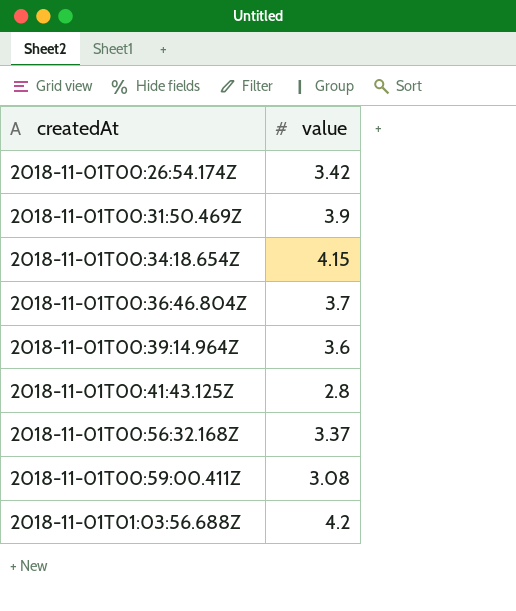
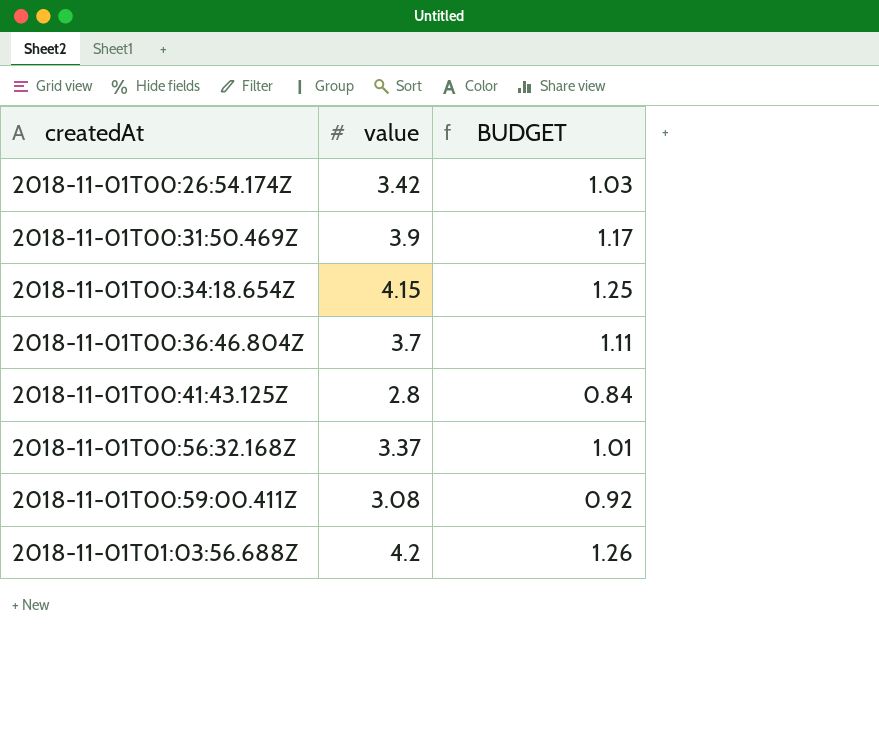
column BUDGET | formula: none -> [value] * 0.3
row 2018-11-01T00:39:14.964Z: 3.6 -> none

